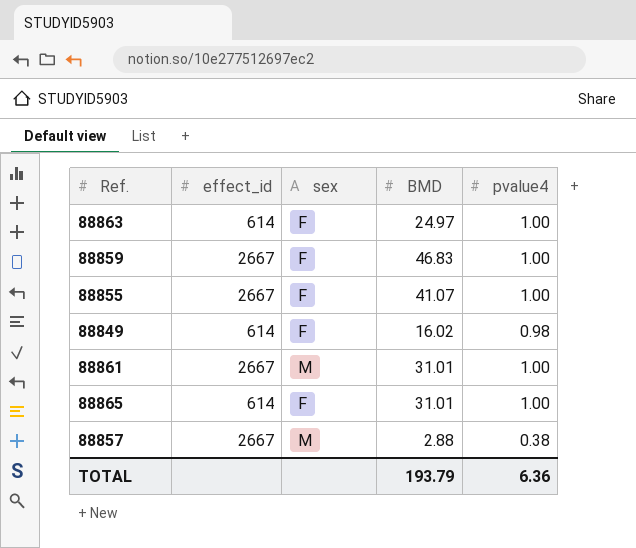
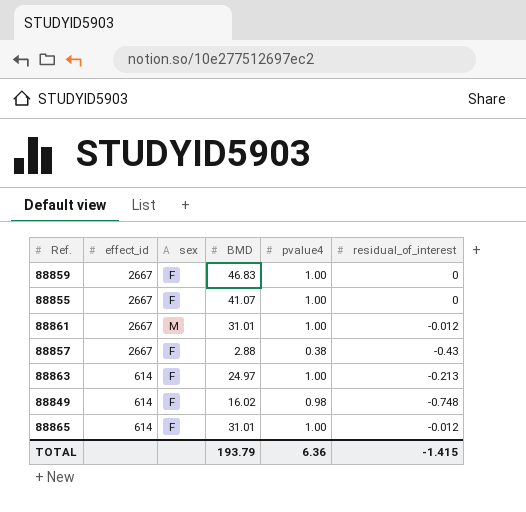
row order: none -> effect_id descending
column residual_of_interest | position: none -> 6
88857 | sex: M -> F

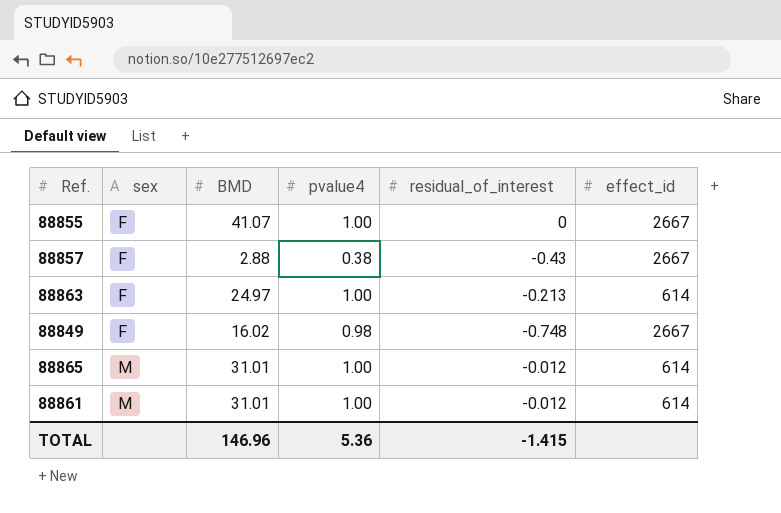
row order: effect_id descending -> sex ascending
column effect_id | position: 2 -> 6
row 88859: 2667 | F | 46.83 | 1.00 | 0 -> none
88849 | effect_id: 614 -> 2667
88865 | sex: F -> M
88861 | effect_id: 2667 -> 614
TOTAL | BMD: 193.79 -> 146.96
TOTAL | pvalue4: 6.36 -> 5.36

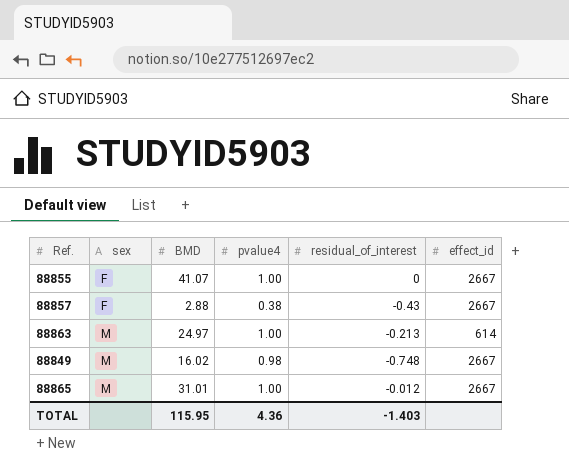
row 88861: M | 31.01 | 1.00 | -0.012 | 614 -> none
88863 | sex: F -> M
88849 | sex: F -> M
88865 | effect_id: 614 -> 2667
TOTAL | BMD: 146.96 -> 115.95
TOTAL | pvalue4: 5.36 -> 4.36
TOTAL | residual_of_interest: -1.415 -> -1.403

